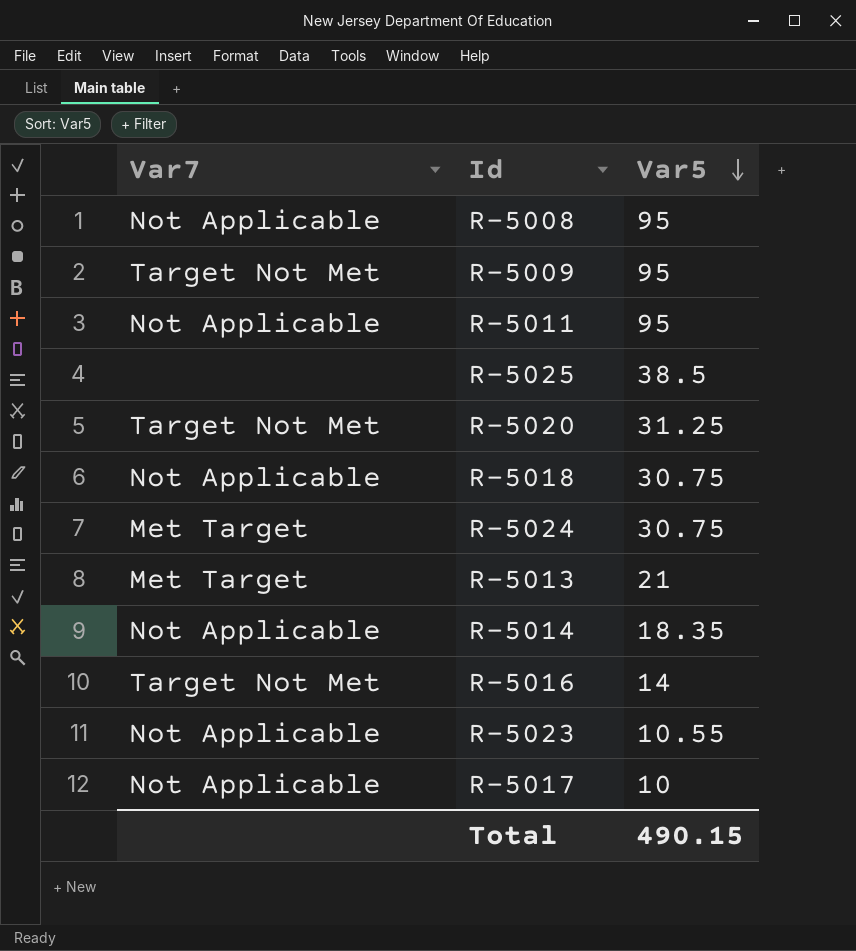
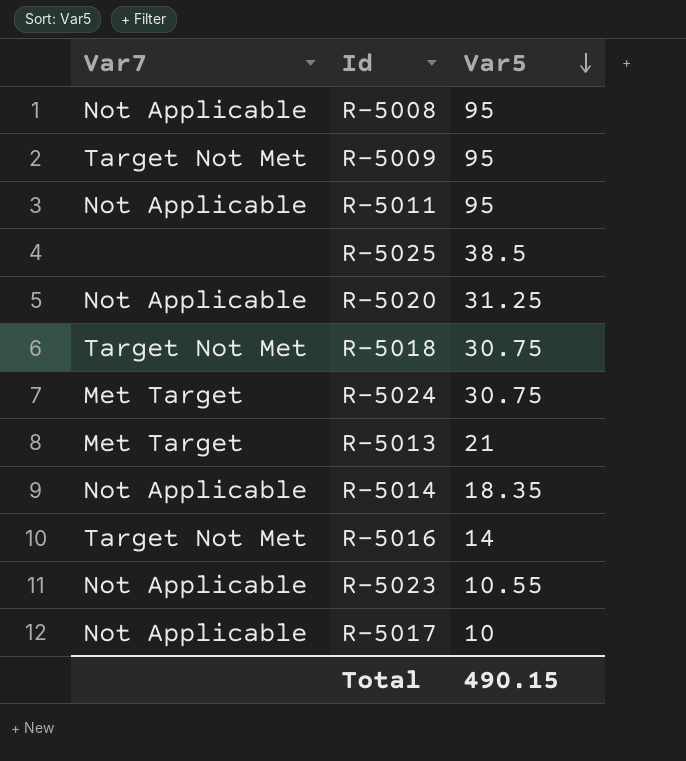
R-5020 | Var7: Target Not Met -> Not Applicable
R-5018 | Var7: Not Applicable -> Target Not Met

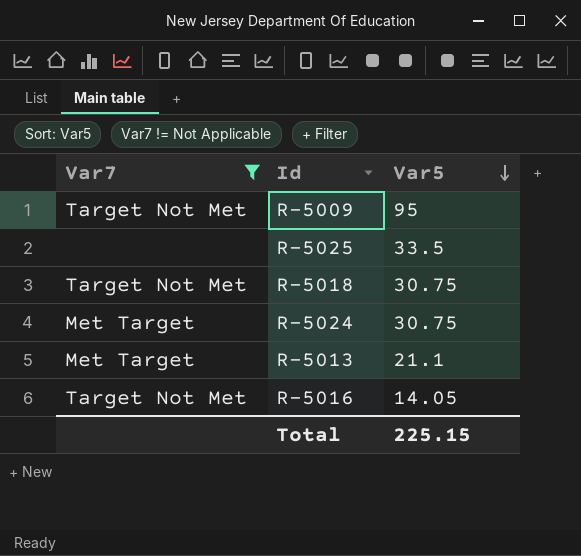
filter: none -> Var7 != Not Applicable
R-5025 | Var5: 38.5 -> 33.5
R-5013 | Var5: 21 -> 21.1
R-5016 | Var5: 14 -> 14.05
Total | Var5: 490.15 -> 225.15

